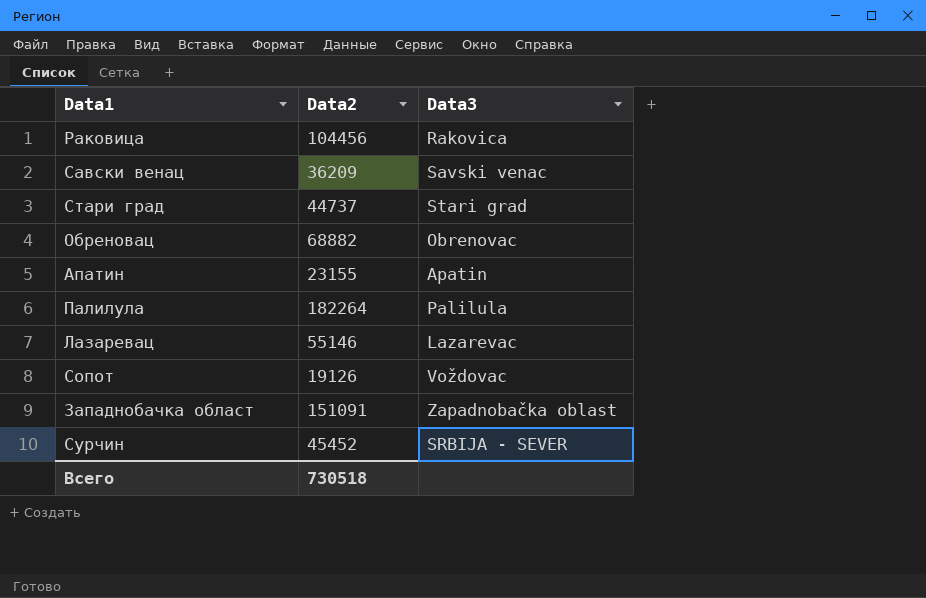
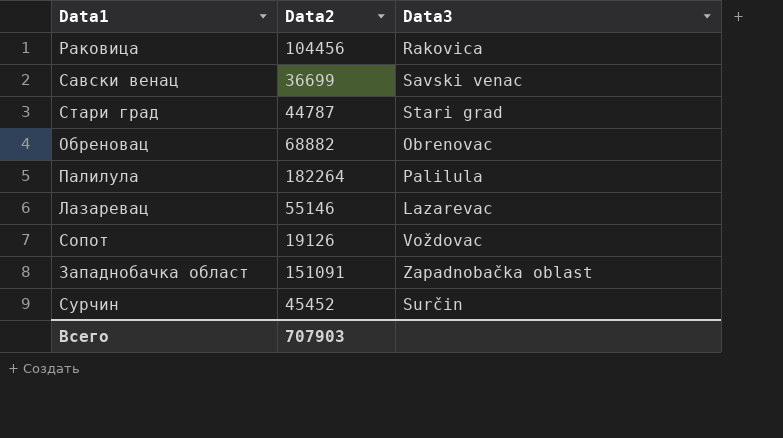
row Апатин: 23155 | Apatin -> none
Савски венац | Data2: 36209 -> 36699
Стари град | Data2: 44737 -> 44787
Сурчин | Data3: SRBIJA - SEVER -> Surčin
Всего | Data2: 730518 -> 707903

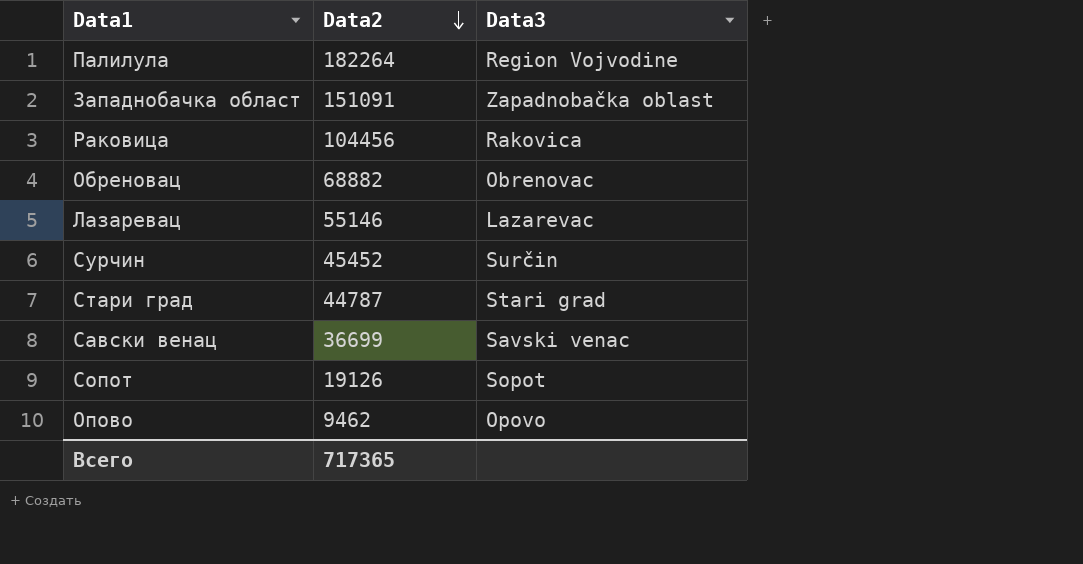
row order: none -> Data2 descending
Палилула | Data3: Palilula -> Region Vojvodine
Сопот | Data3: Voždovac -> Sopot
row Опово: none -> 9462 | Opovo
Всего | Data2: 707903 -> 717365

